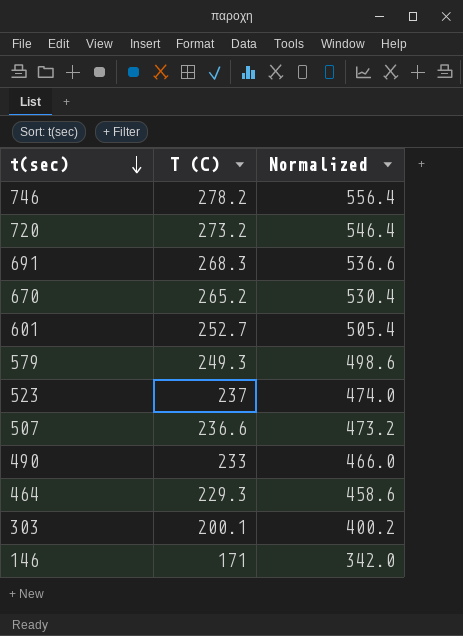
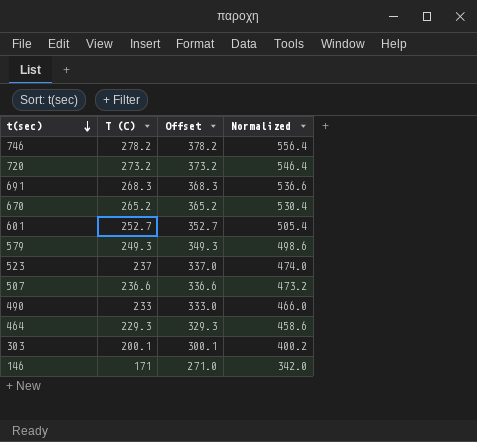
column Offset | formula: none -> [T (C)] + 100

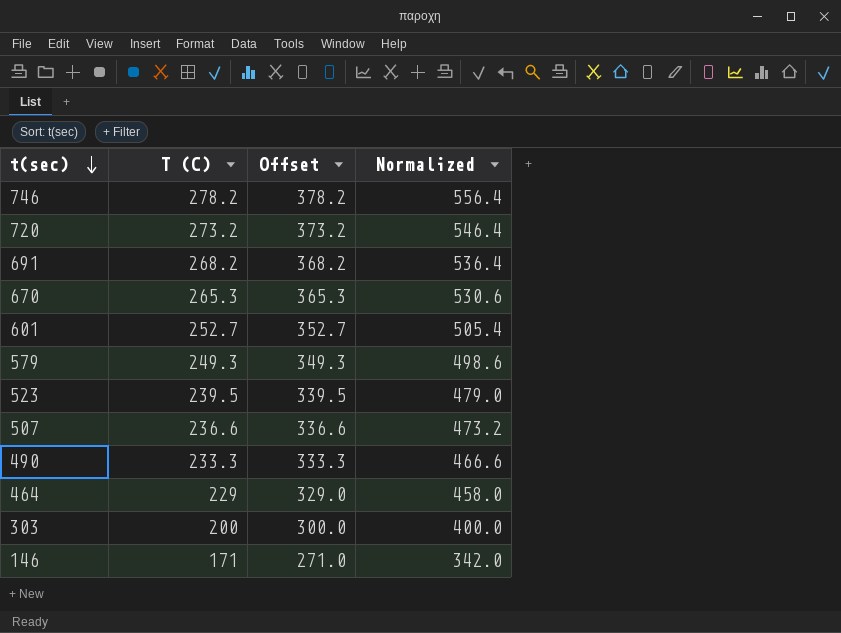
691 | T (C): 268.3 -> 268.2
691 | Offset: 368.3 -> 368.2
691 | Normalized: 536.6 -> 536.4
670 | T (C): 265.2 -> 265.3
670 | Offset: 365.2 -> 365.3
670 | Normalized: 530.4 -> 530.6
523 | T (C): 237 -> 239.5
523 | Offset: 337.0 -> 339.5
523 | Normalized: 474.0 -> 479.0
490 | T (C): 233 -> 233.3
490 | Offset: 333.0 -> 333.3
490 | Normalized: 466.0 -> 466.6
464 | T (C): 229.3 -> 229
464 | Offset: 329.3 -> 329.0
464 | Normalized: 458.6 -> 458.0
303 | T (C): 200.1 -> 200
303 | Offset: 300.1 -> 300.0
303 | Normalized: 400.2 -> 400.0

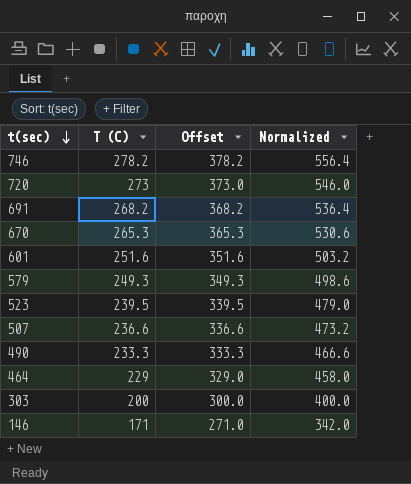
720 | T (C): 273.2 -> 273
720 | Offset: 373.2 -> 373.0
720 | Normalized: 546.4 -> 546.0
601 | T (C): 252.7 -> 251.6
601 | Offset: 352.7 -> 351.6
601 | Normalized: 505.4 -> 503.2

